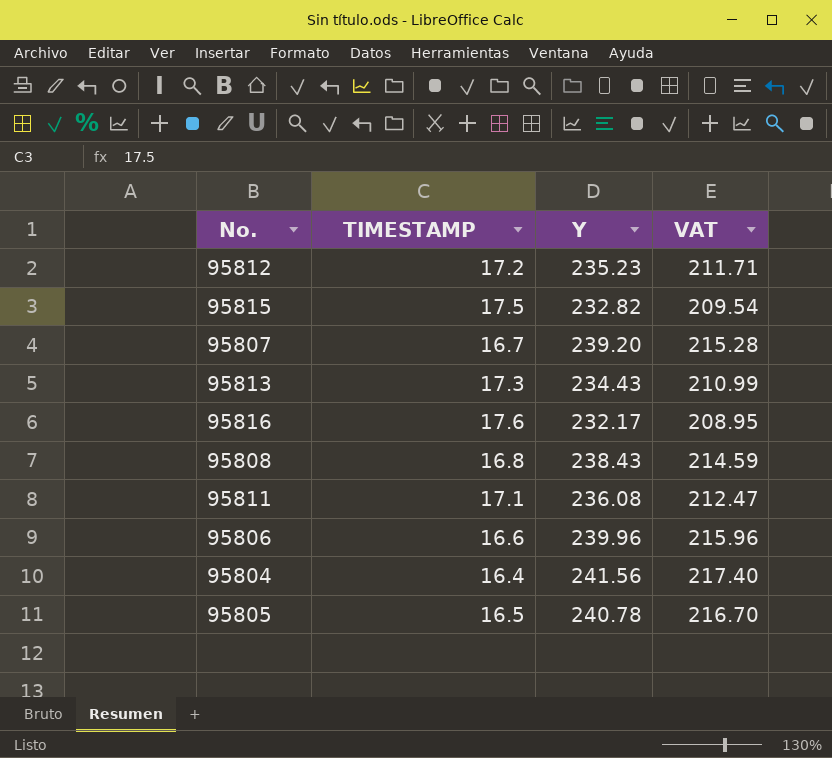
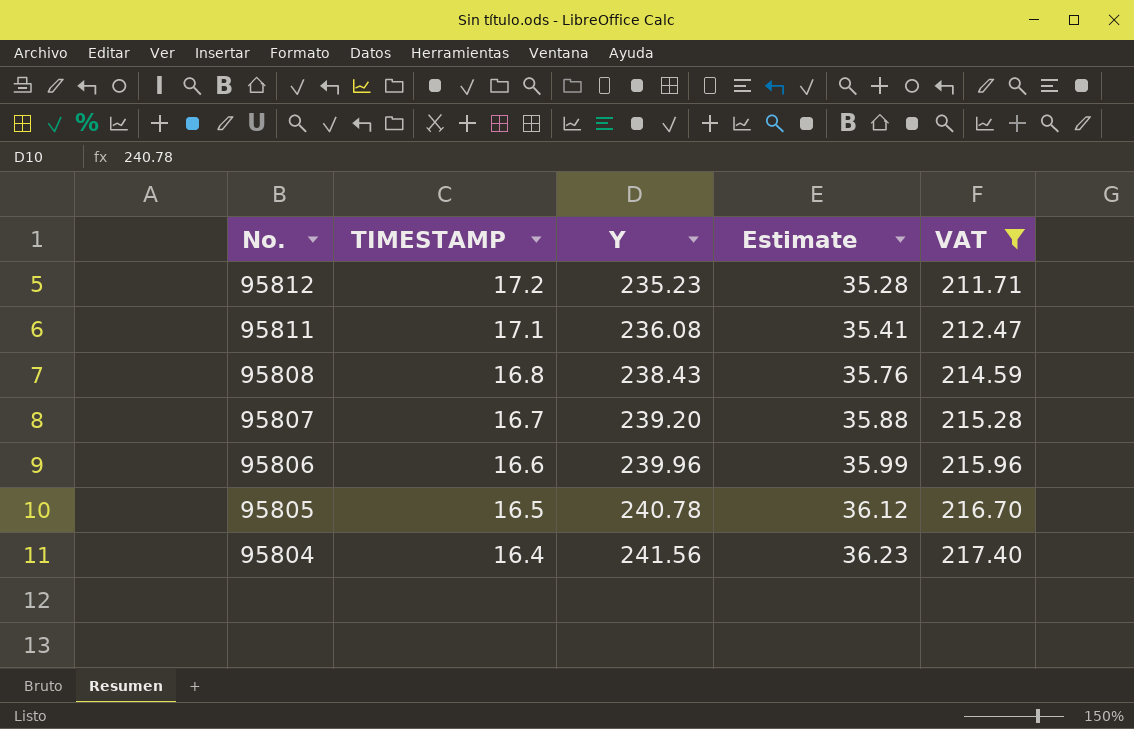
filter: none -> VAT >= 211.71
row order: none -> No. descending
column Estimate | formula: none -> [Y] * 0.15

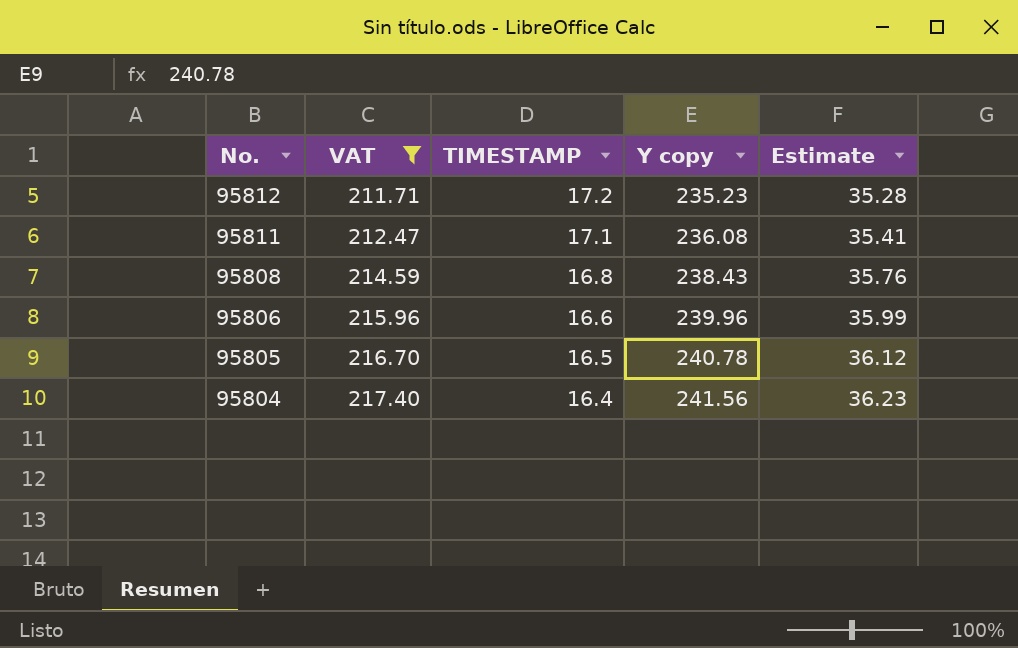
column VAT | position: 5 -> 2
column name: Y -> Y copy
row 95807: 16.7 | 239.20 | 35.88 | 215.28 -> none

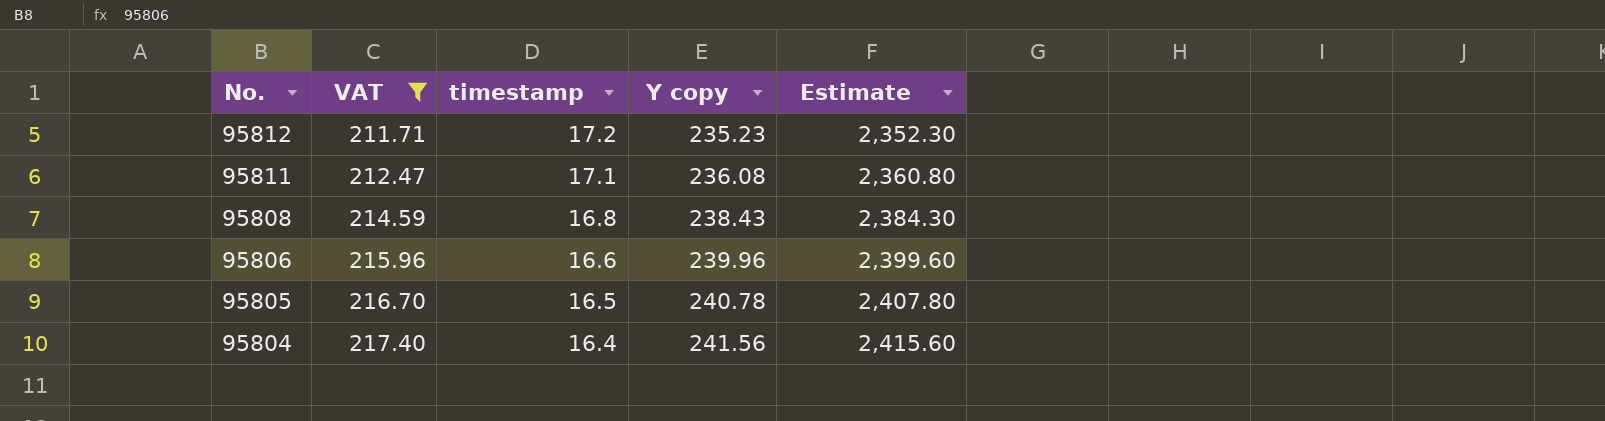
column name: TIMESTAMP -> timestamp
column Estimate | formula: [Y copy] * 0.15 -> [Y copy] * 10

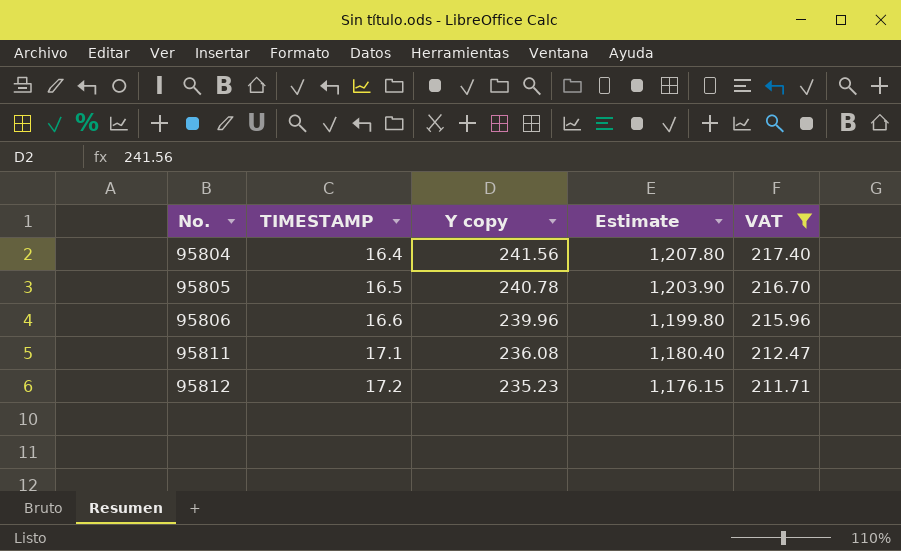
row order: No. descending -> No. ascending
column name: timestamp -> TIMESTAMP
column Estimate | formula: [Y copy] * 10 -> [Y copy] * 5
column VAT | position: 2 -> 5
row 95808: 214.59 | 16.8 | 238.43 | 2,384.30 -> none

